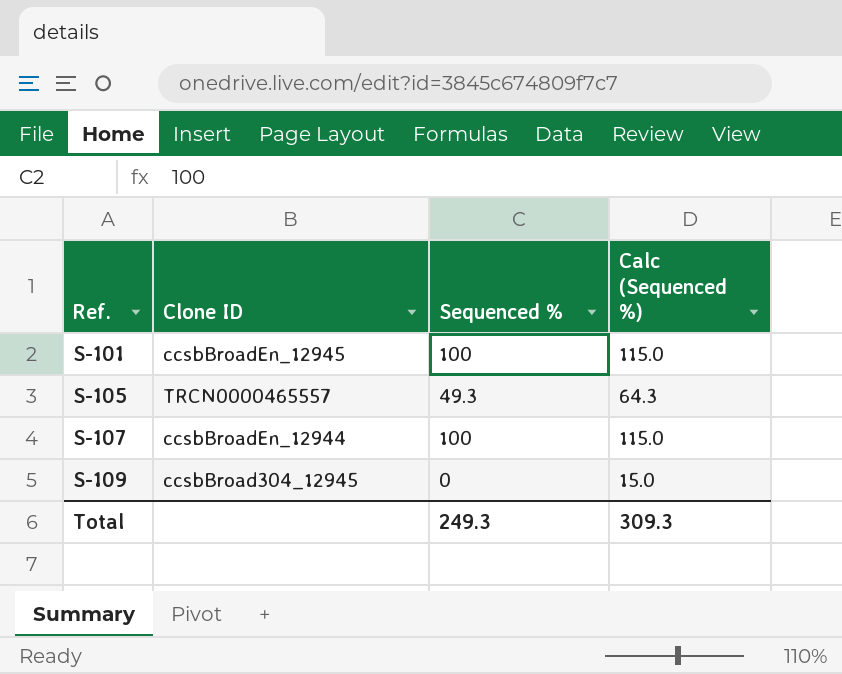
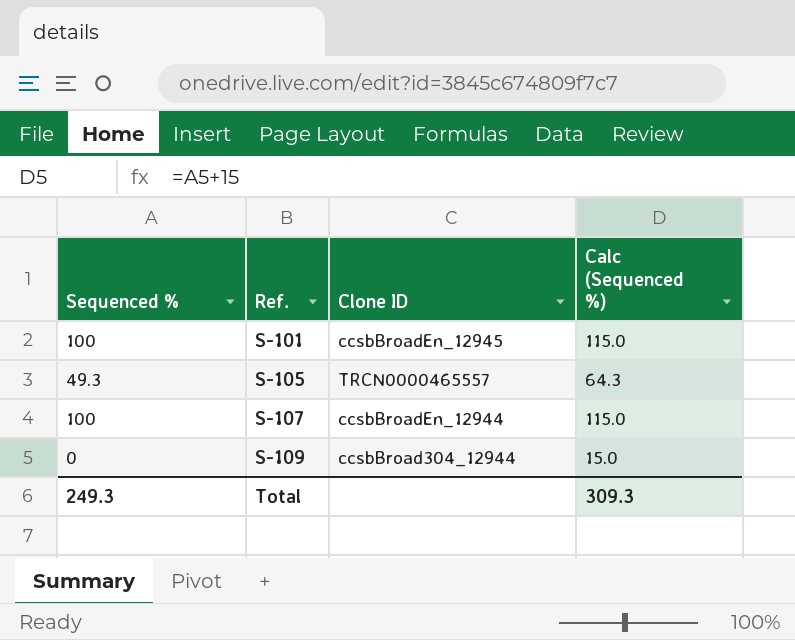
column Sequenced % | position: 3 -> 1
S-109 | Clone ID: ccsbBroad304_12945 -> ccsbBroad304_12944

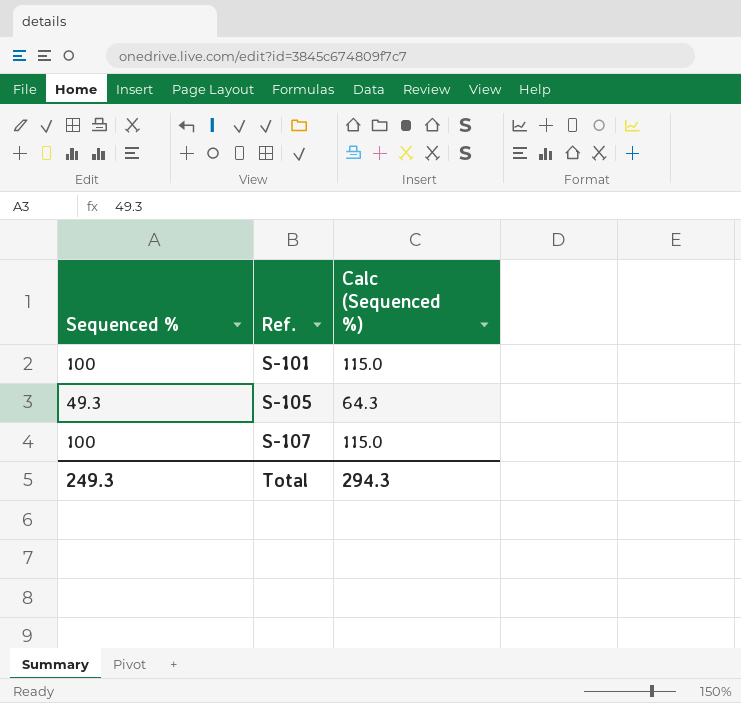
column Clone ID | position: 3 -> none
row S-109: 0 | ccsbBroad304_12944 | 15.0 -> none
Total | Calc (Sequenced %): 309.3 -> 294.3

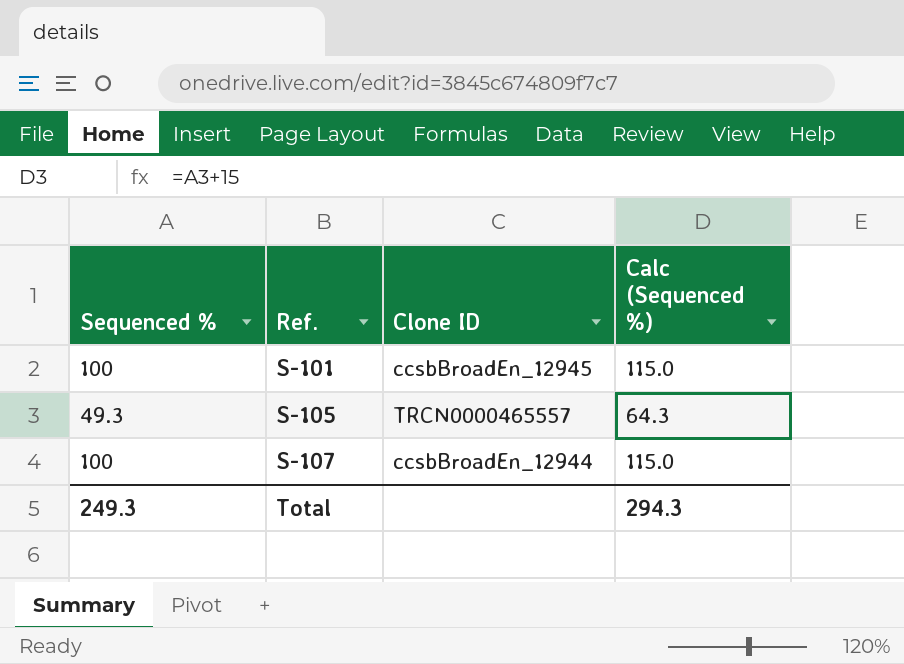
column Clone ID | position: none -> 3

